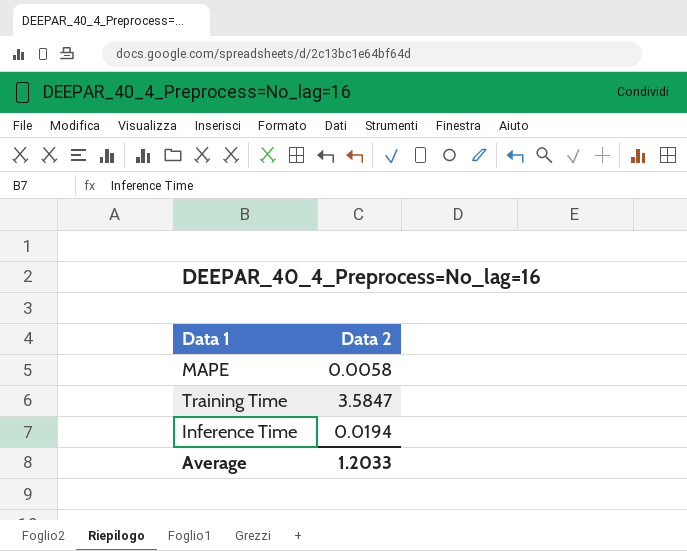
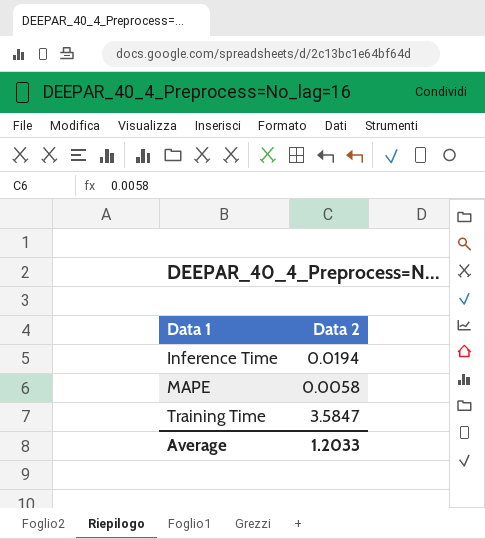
row order: none -> Data 1 ascending

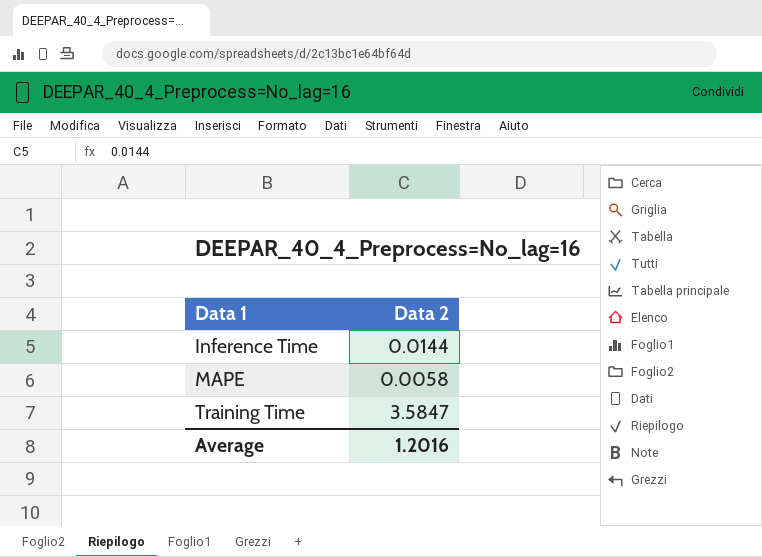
Inference Time | Data 2: 0.0194 -> 0.0144
Average | Data 2: 1.2033 -> 1.2016

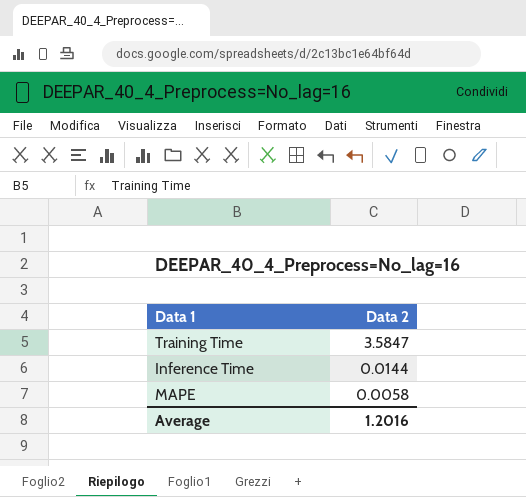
row order: Data 1 ascending -> Data 2 descending

